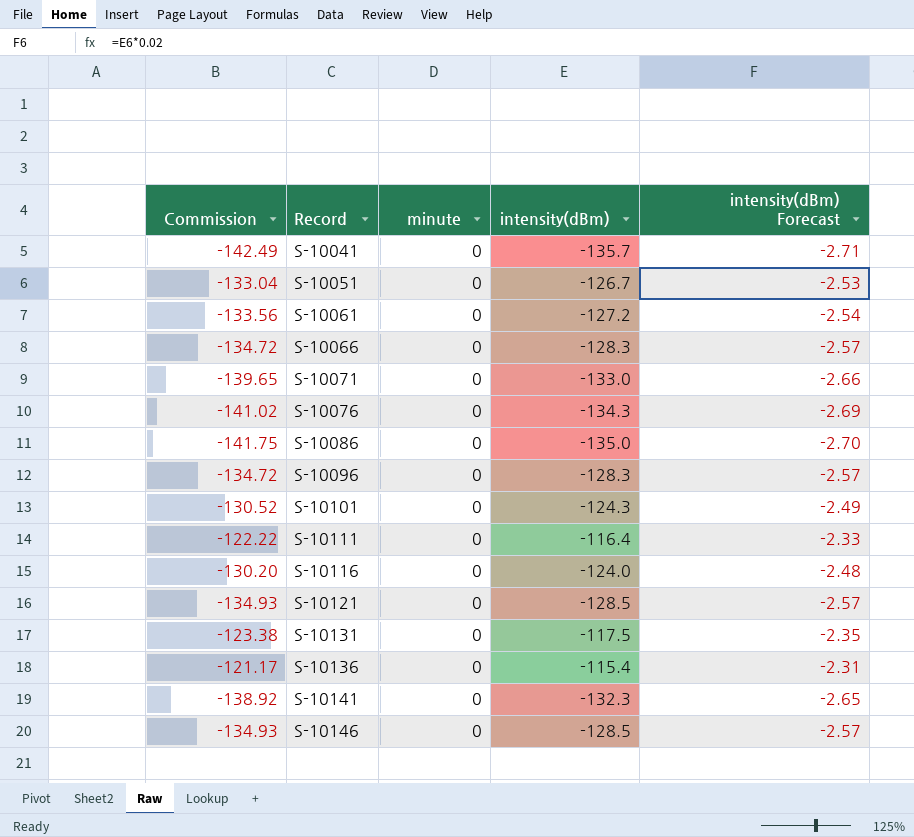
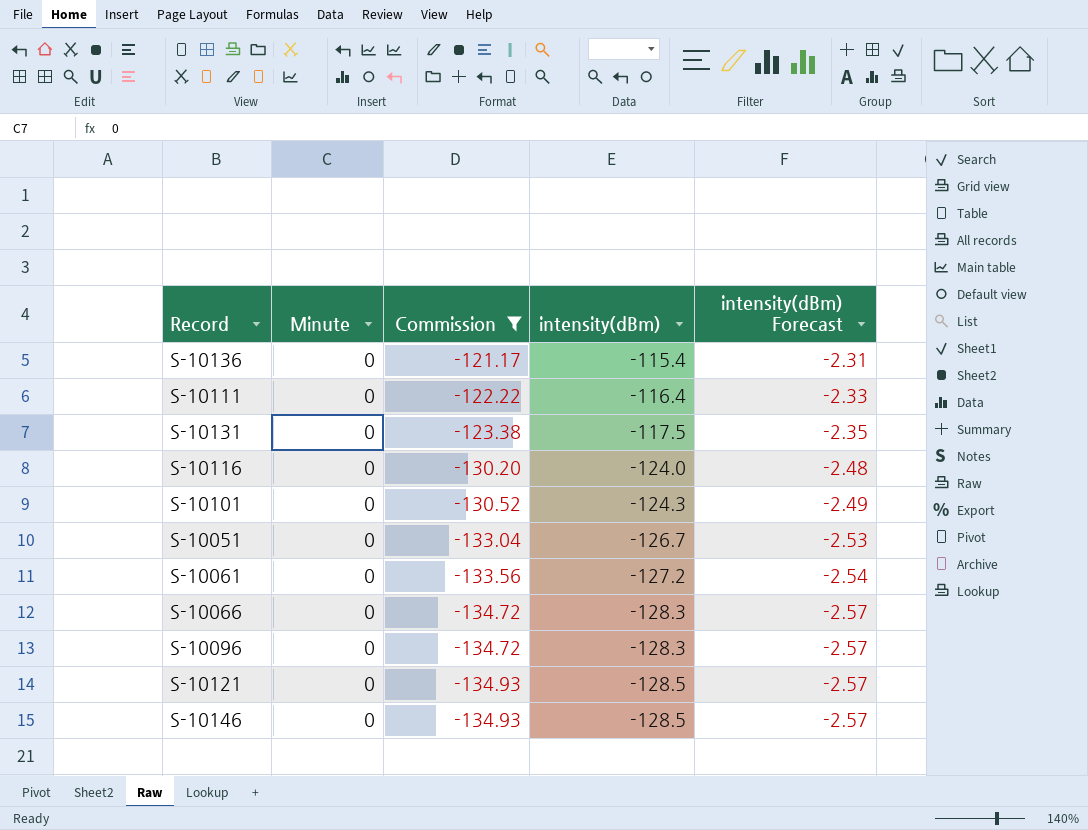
filter: none -> Commission >= -134.93
row order: Record ascending -> Commission descending
column name: minute -> Minute
column Commission | position: 1 -> 3

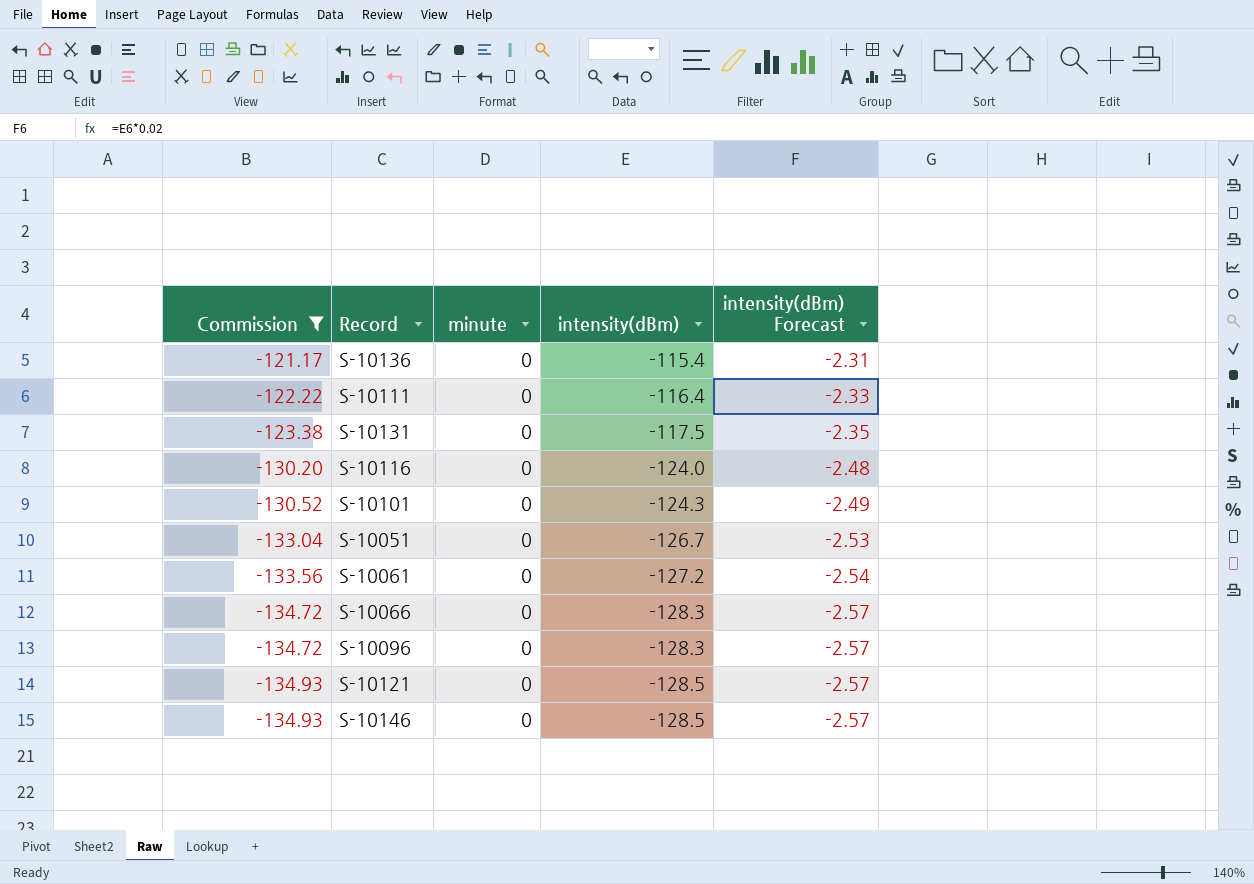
column Commission | position: 3 -> 1
column name: Minute -> minute

